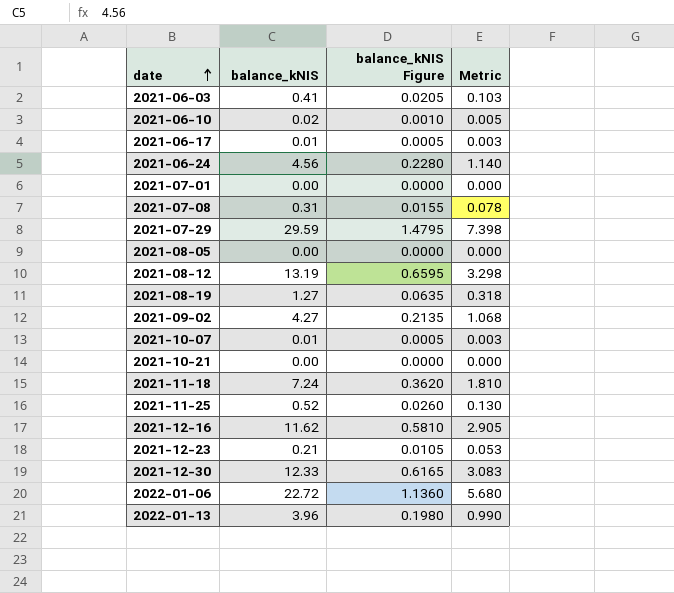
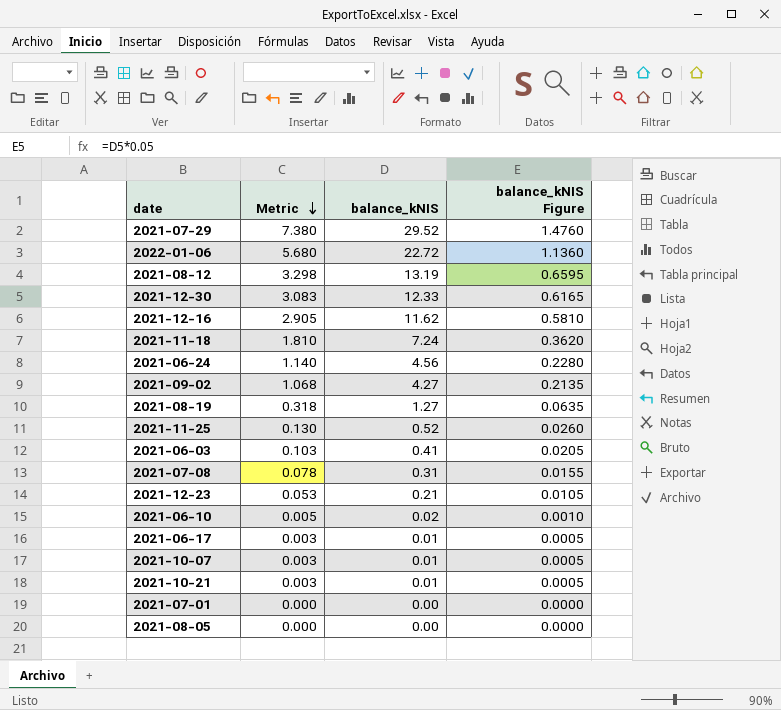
row order: date ascending -> Metric descending
column Metric | position: 4 -> 2
row 2022-01-13: 3.96 | 0.1980 | 0.990 -> none
2021-07-29 | Metric: 7.398 -> 7.380
2021-07-29 | balance_kNIS: 29.59 -> 29.52
2021-07-29 | balance_kNIS Figure: 1.4795 -> 1.4760
2021-10-21 | Metric: 0.000 -> 0.003
2021-10-21 | balance_kNIS: 0.00 -> 0.01
2021-10-21 | balance_kNIS Figure: 0.0000 -> 0.0005

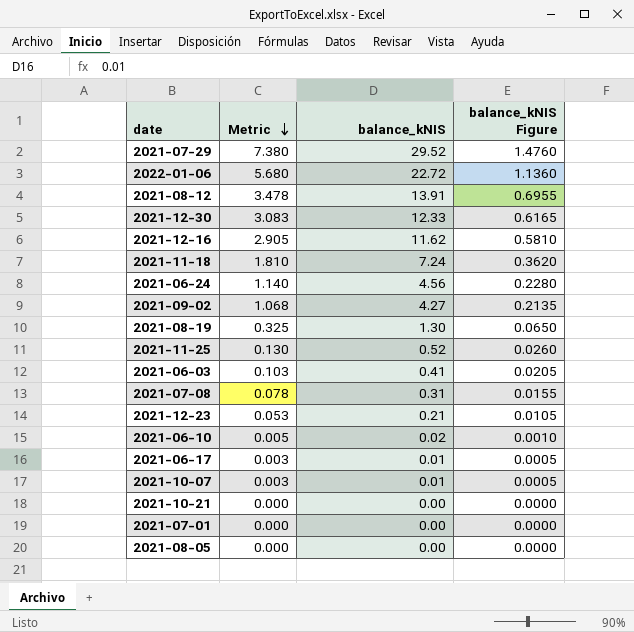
2021-08-12 | Metric: 3.298 -> 3.478
2021-08-12 | balance_kNIS: 13.19 -> 13.91
2021-08-12 | balance_kNIS Figure: 0.6595 -> 0.6955
2021-08-19 | Metric: 0.318 -> 0.325
2021-08-19 | balance_kNIS: 1.27 -> 1.30
2021-08-19 | balance_kNIS Figure: 0.0635 -> 0.0650
2021-10-21 | Metric: 0.003 -> 0.000
2021-10-21 | balance_kNIS: 0.01 -> 0.00
2021-10-21 | balance_kNIS Figure: 0.0005 -> 0.0000

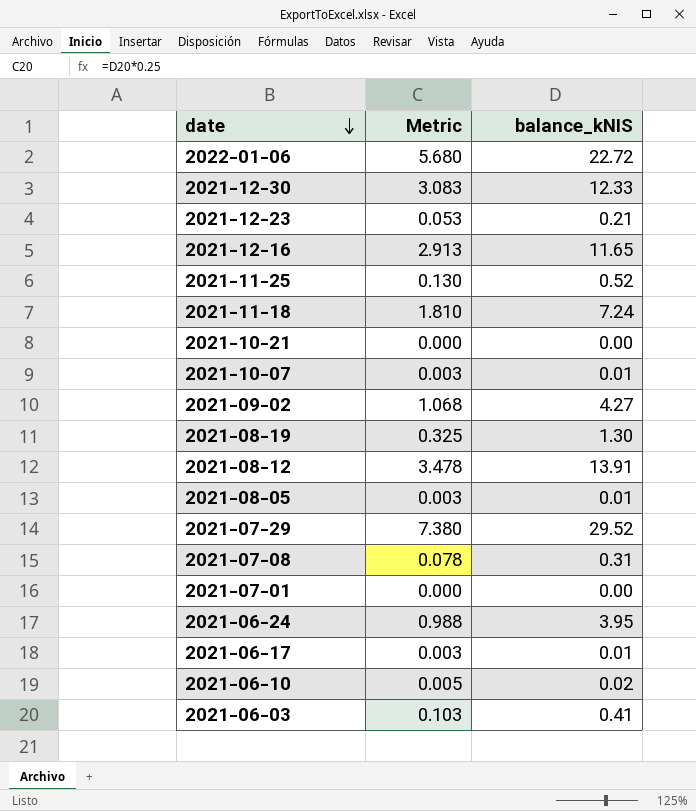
row order: Metric descending -> date descending
column balance_kNIS Figure | formula: [balance_kNIS] * 0.05 -> none
2021-12-16 | Metric: 2.905 -> 2.913
2021-12-16 | balance_kNIS: 11.62 -> 11.65
2021-08-05 | Metric: 0.000 -> 0.003
2021-08-05 | balance_kNIS: 0.00 -> 0.01
2021-06-24 | Metric: 1.140 -> 0.988
2021-06-24 | balance_kNIS: 4.56 -> 3.95

